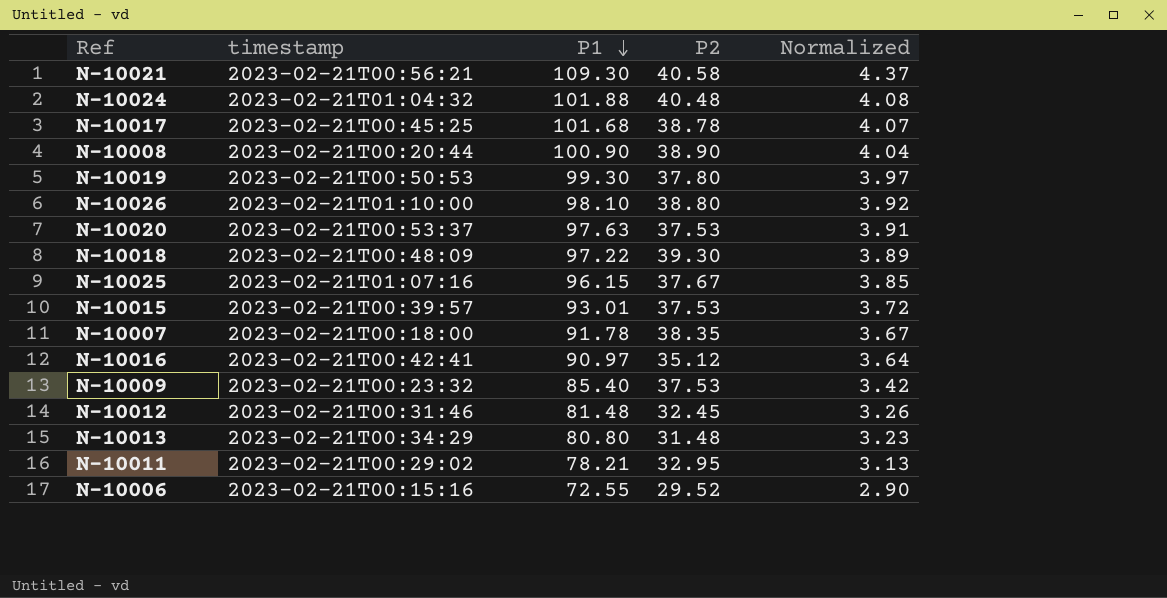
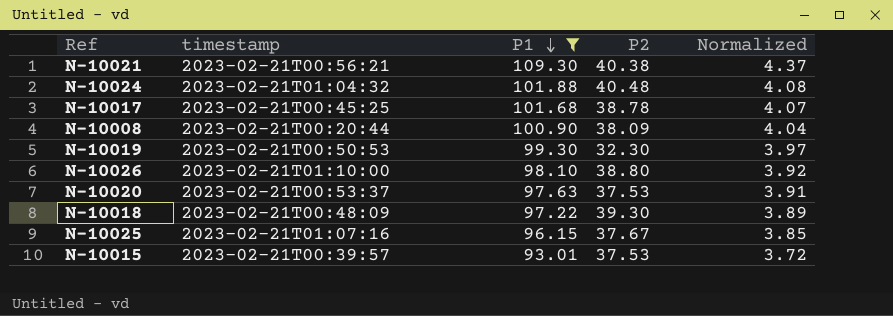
filter: none -> P1 >= 93.01
N-10021 | P2: 40.58 -> 40.38
N-10008 | P2: 38.90 -> 38.09
N-10019 | P2: 37.80 -> 32.30

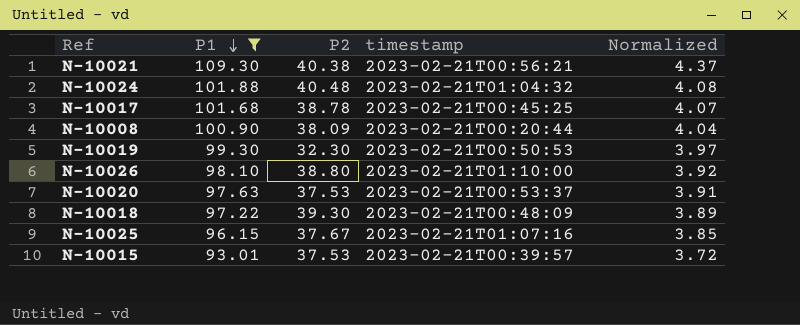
column timestamp | position: 2 -> 4

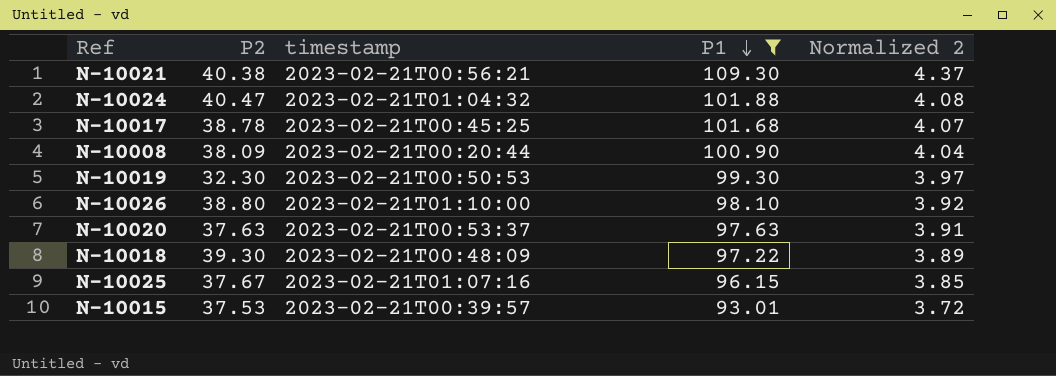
column P1 | position: 2 -> 4
column name: Normalized -> Normalized 2
N-10024 | P2: 40.48 -> 40.47
N-10020 | P2: 37.53 -> 37.63

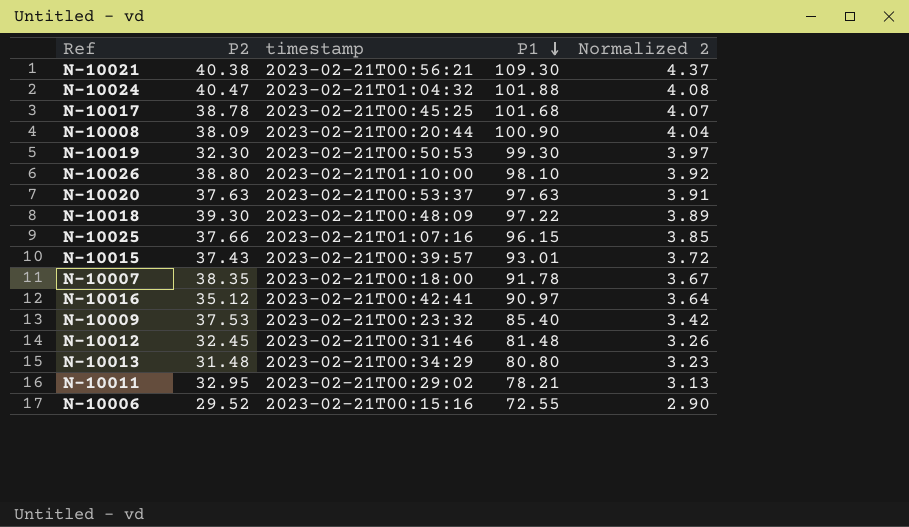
filter: P1 >= 93.01 -> none
N-10025 | P2: 37.67 -> 37.66
N-10015 | P2: 37.53 -> 37.43

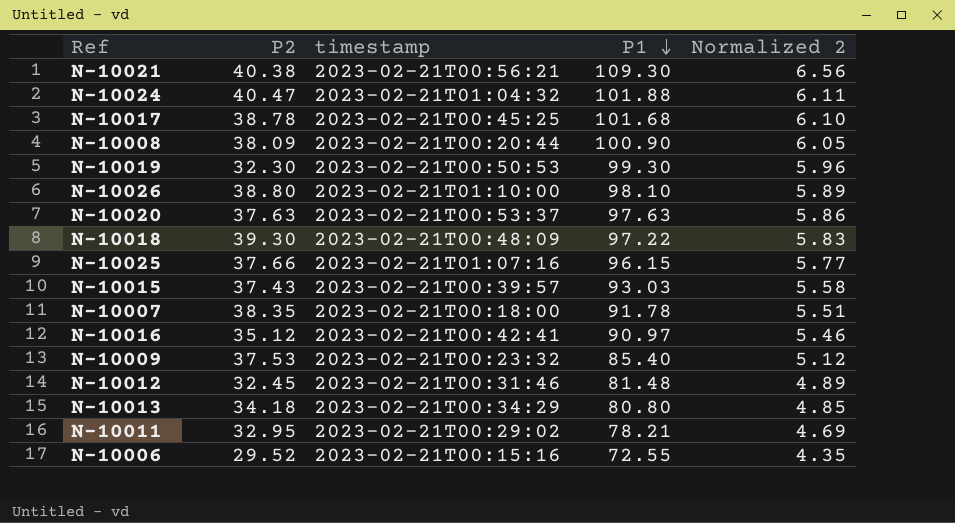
column Normalized 2 | formula: [P1] * 0.04 -> [P1] * 0.06
N-10015 | P1: 93.01 -> 93.03
N-10013 | P2: 31.48 -> 34.18

